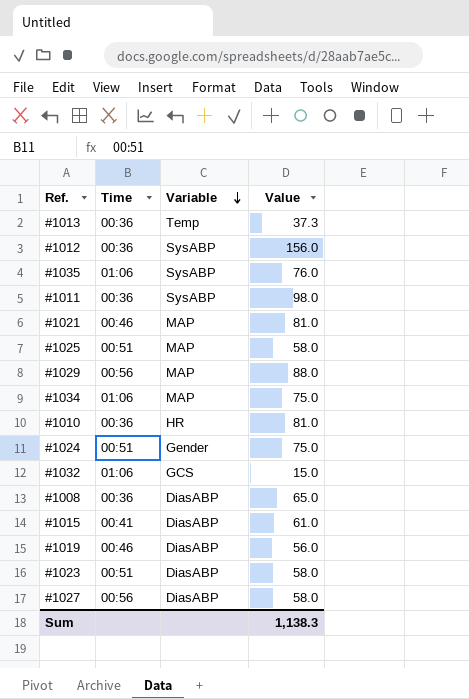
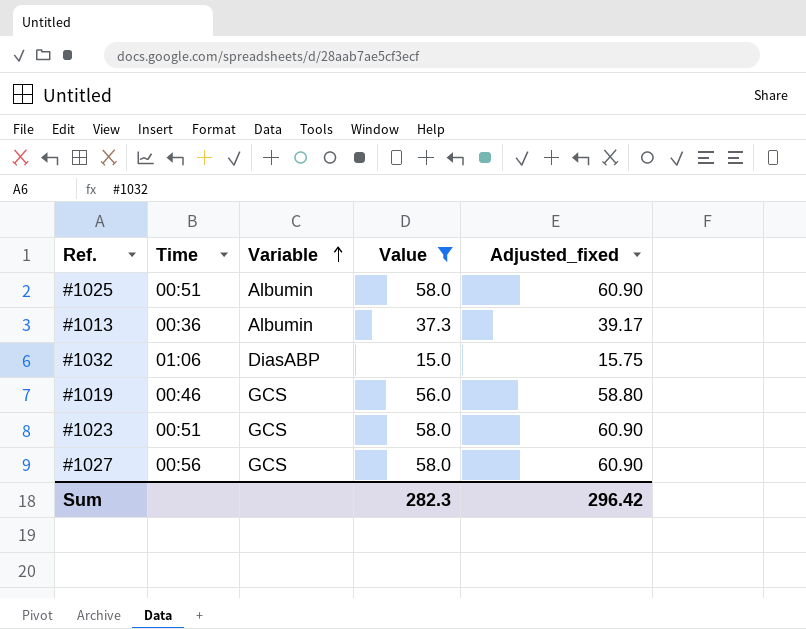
filter: none -> Value <= 58.0
row order: Variable descending -> Variable ascending
column Adjusted_fixed | formula: none -> [Value] * 1.05
#1025 | Variable: MAP -> Albumin
#1013 | Variable: Temp -> Albumin
#1032 | Variable: GCS -> DiasABP
#1019 | Variable: DiasABP -> GCS
#1023 | Variable: DiasABP -> GCS
#1027 | Variable: DiasABP -> GCS
Sum | Value: 1,138.3 -> 282.3

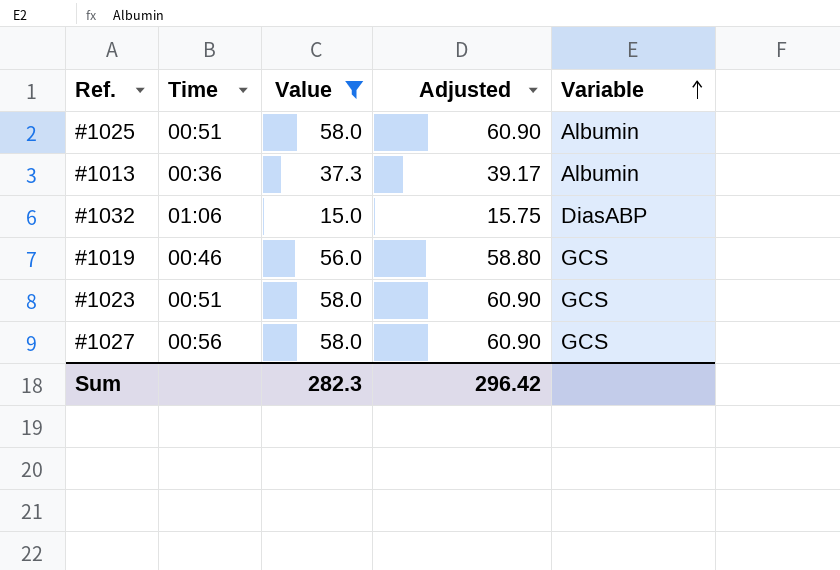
column name: Adjusted_fixed -> Adjusted
column Variable | position: 3 -> 5

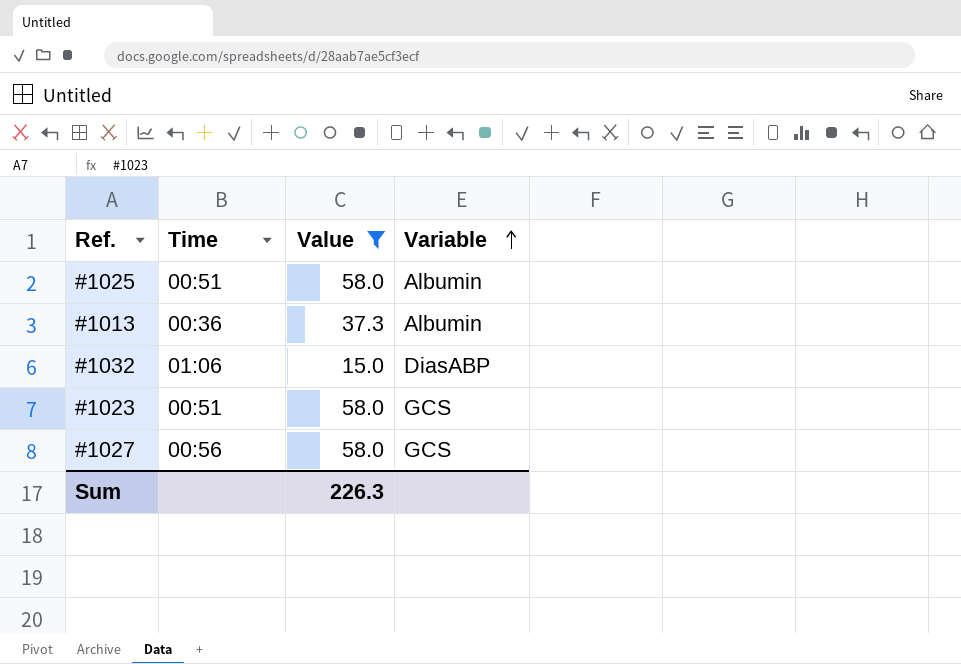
column Adjusted | formula: [Value] * 1.05 -> none
row #1019: 00:46 | 56.0 | 58.80 | GCS -> none
Sum | Value: 282.3 -> 226.3

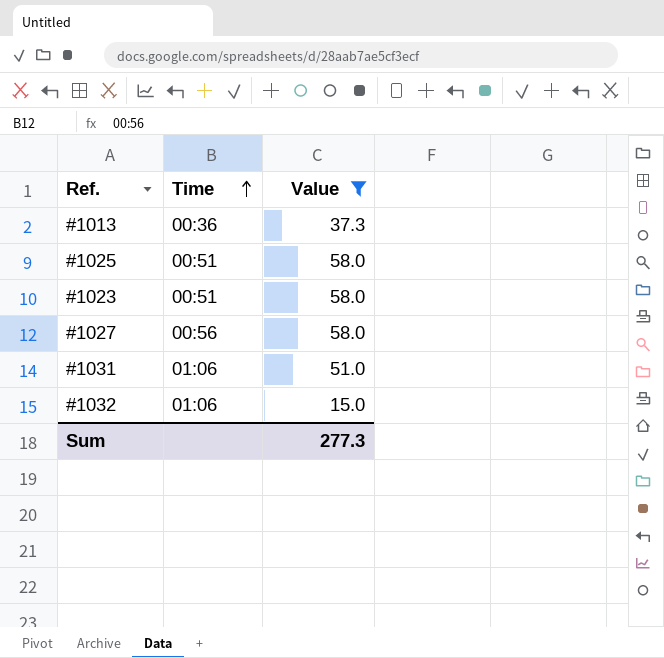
row order: Variable ascending -> Time ascending
column Variable | position: 4 -> none
row #1031: none -> 01:06 | 51.0
Sum | Value: 226.3 -> 277.3

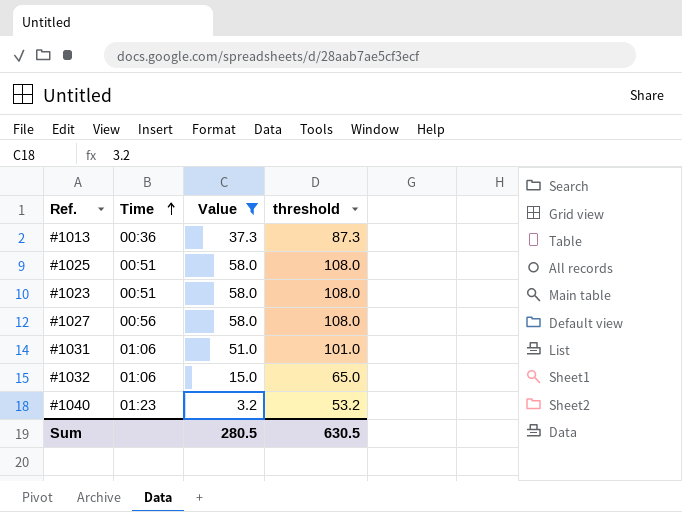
column threshold | formula: none -> [Value] + 50
row #1040: none -> 01:23 | 3.2 | 53.2
Sum | Value: 277.3 -> 280.5

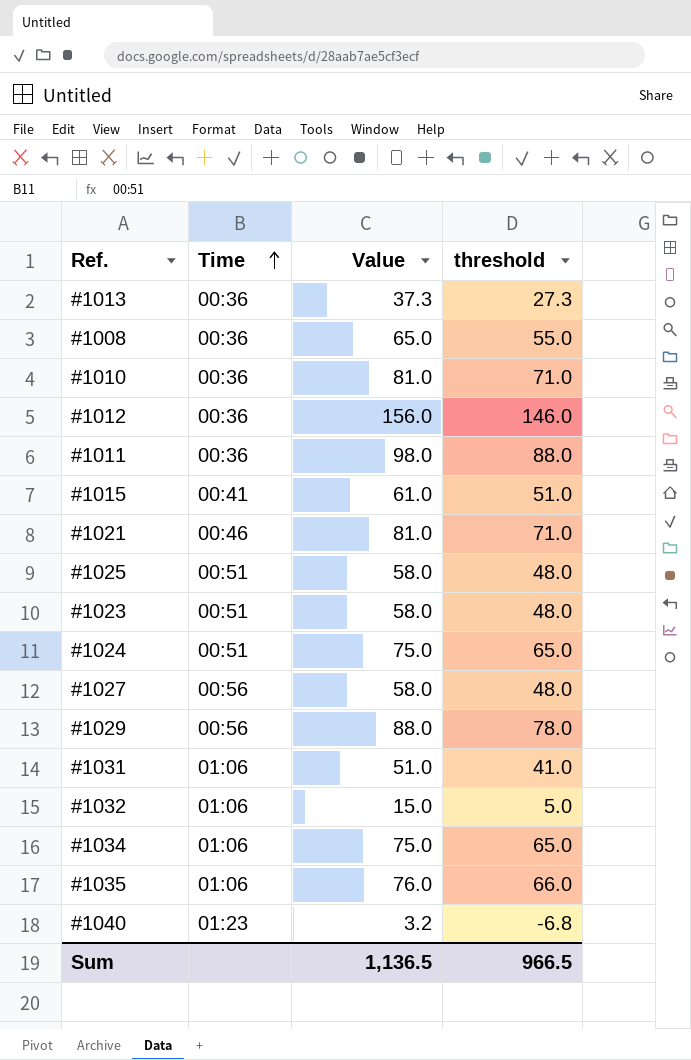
filter: Value <= 58.0 -> none
column threshold | formula: [Value] + 50 -> [Value] - 10
Sum | Value: 280.5 -> 1,136.5
Sum | threshold: 630.5 -> 966.5

